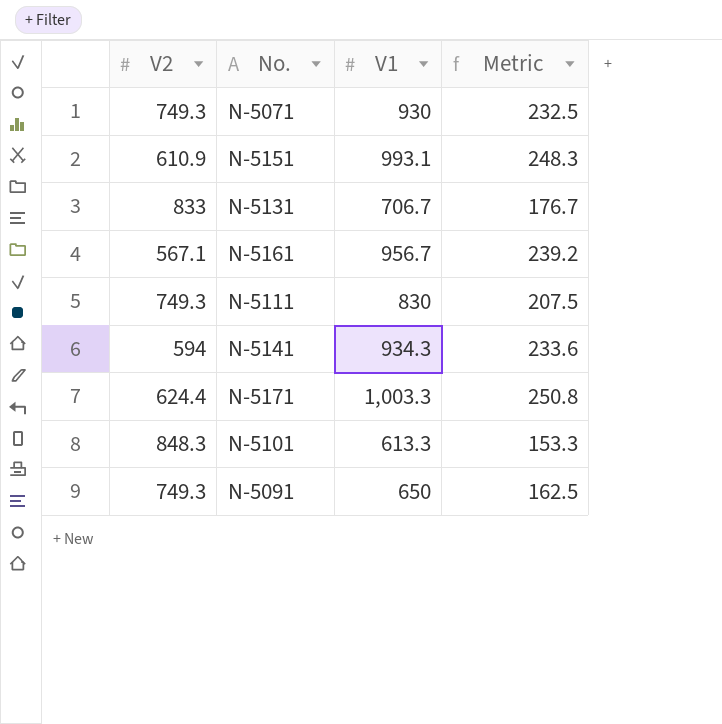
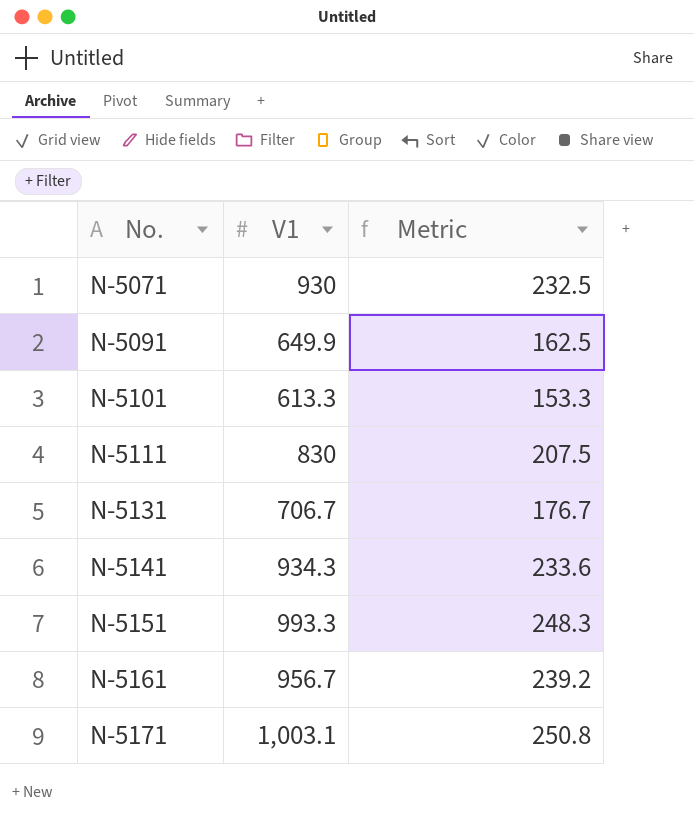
row order: none -> No. ascending
column V2 | position: 1 -> none
N-5091 | V1: 650 -> 649.9
N-5151 | V1: 993.1 -> 993.3
N-5171 | V1: 1,003.3 -> 1,003.1

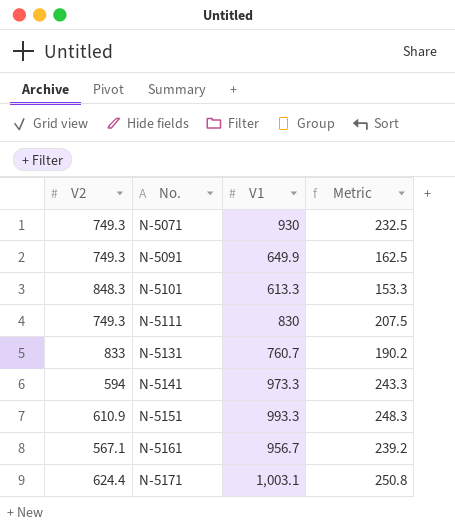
column V2 | position: none -> 1
N-5131 | V1: 706.7 -> 760.7
N-5131 | Metric: 176.7 -> 190.2
N-5141 | V1: 934.3 -> 973.3
N-5141 | Metric: 233.6 -> 243.3

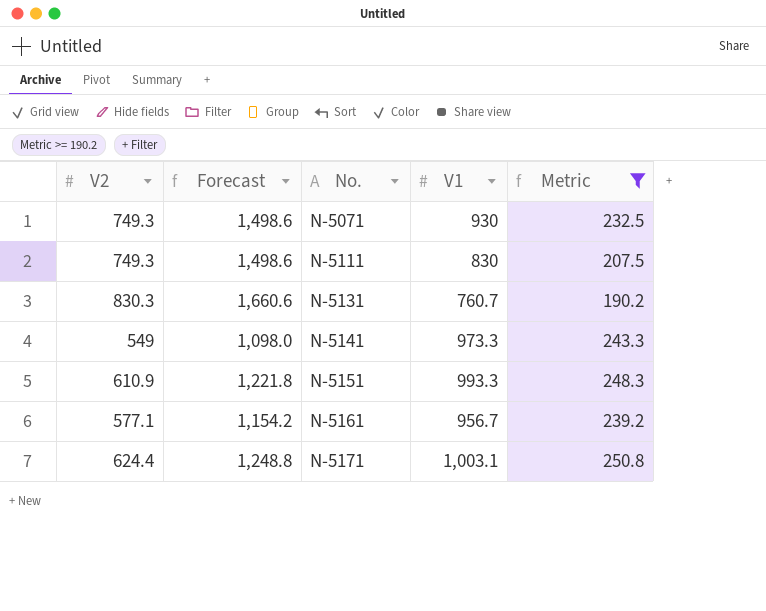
filter: none -> Metric >= 190.2
column Forecast | formula: none -> [V2] * 2
N-5131 | V2: 833 -> 830.3
N-5141 | V2: 594 -> 549
N-5161 | V2: 567.1 -> 577.1

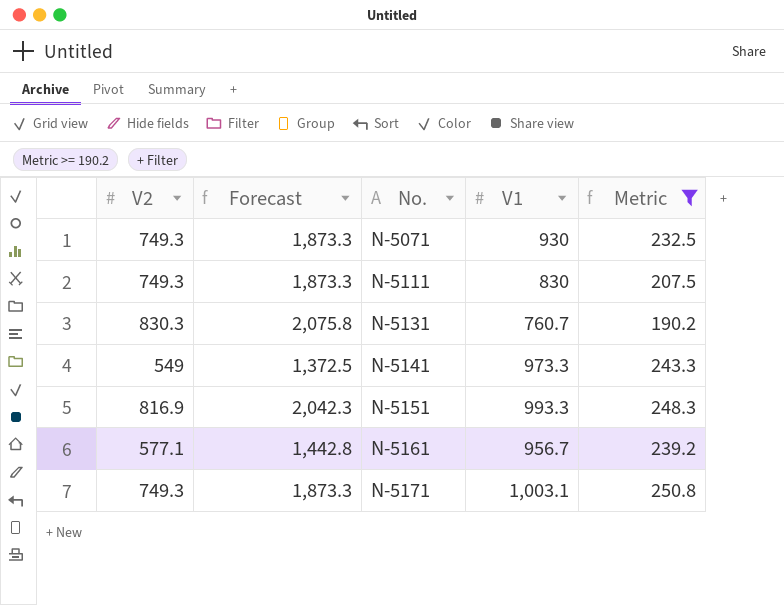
column Forecast | formula: [V2] * 2 -> [V2] * 2.5
N-5151 | V2: 610.9 -> 816.9
N-5171 | V2: 624.4 -> 749.3

